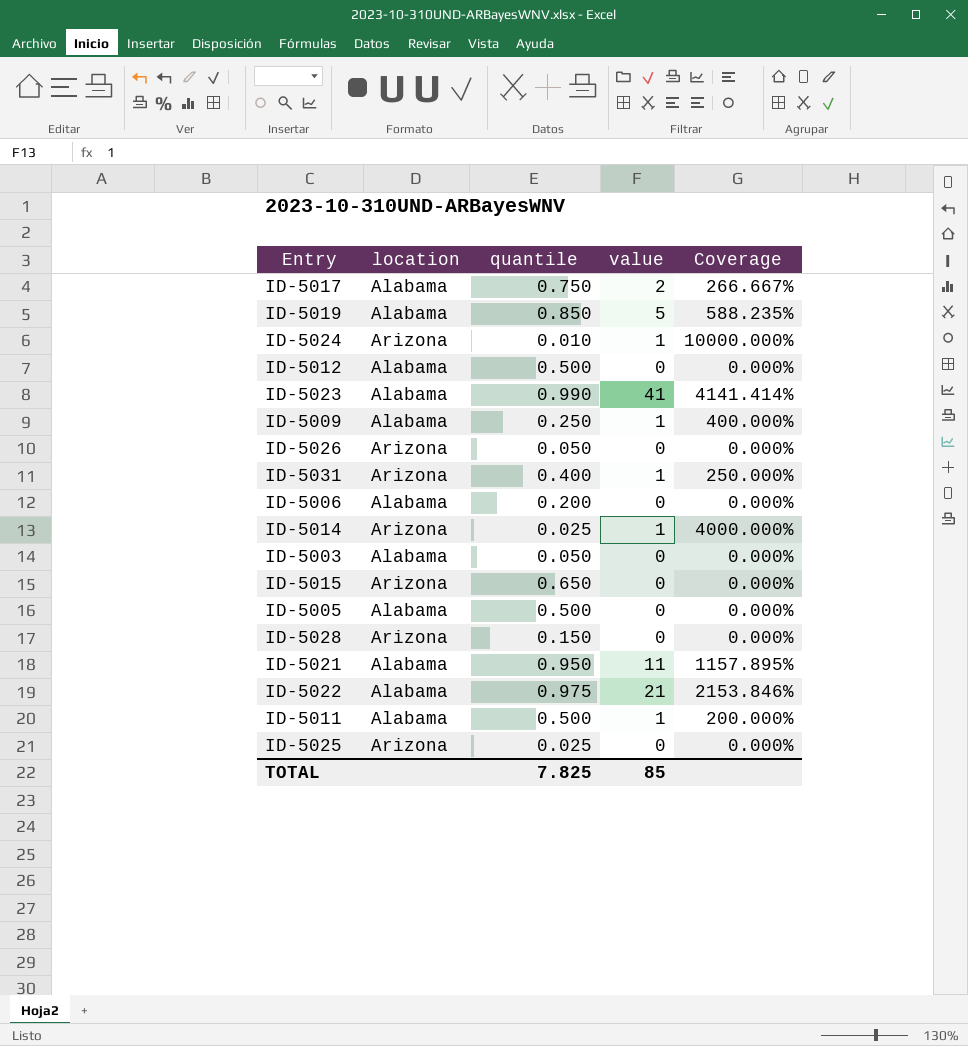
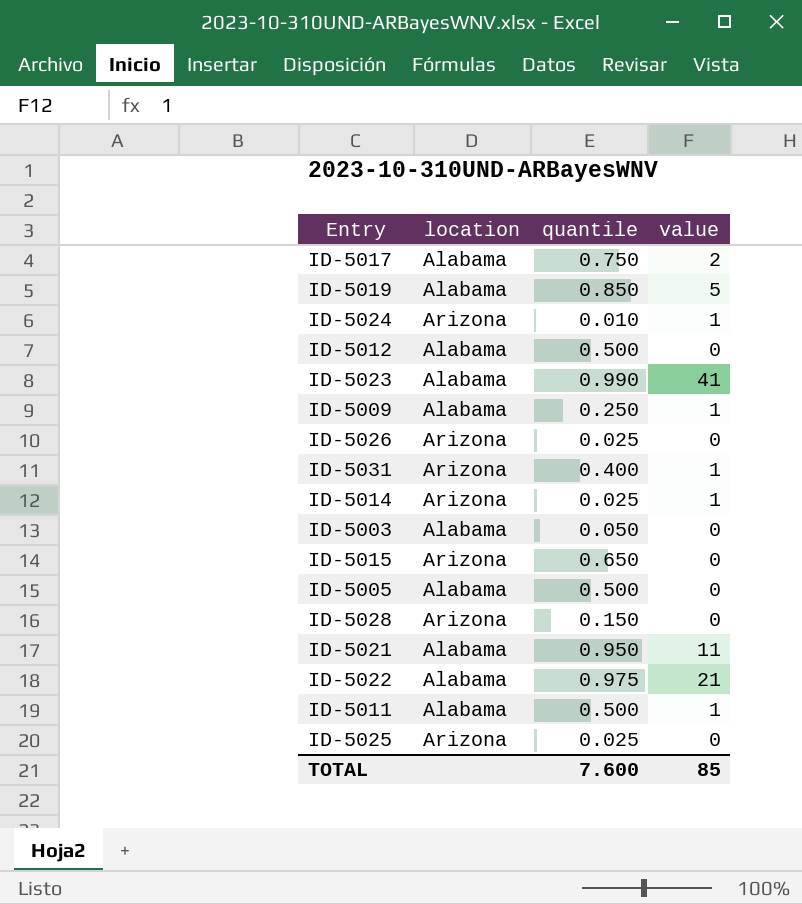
column Coverage | formula: [value] / [quantile] -> none
row ID-5006: Alabama | 0.200 | 0 | 0.000% -> none
ID-5026 | quantile: 0.050 -> 0.025
TOTAL | quantile: 7.825 -> 7.600

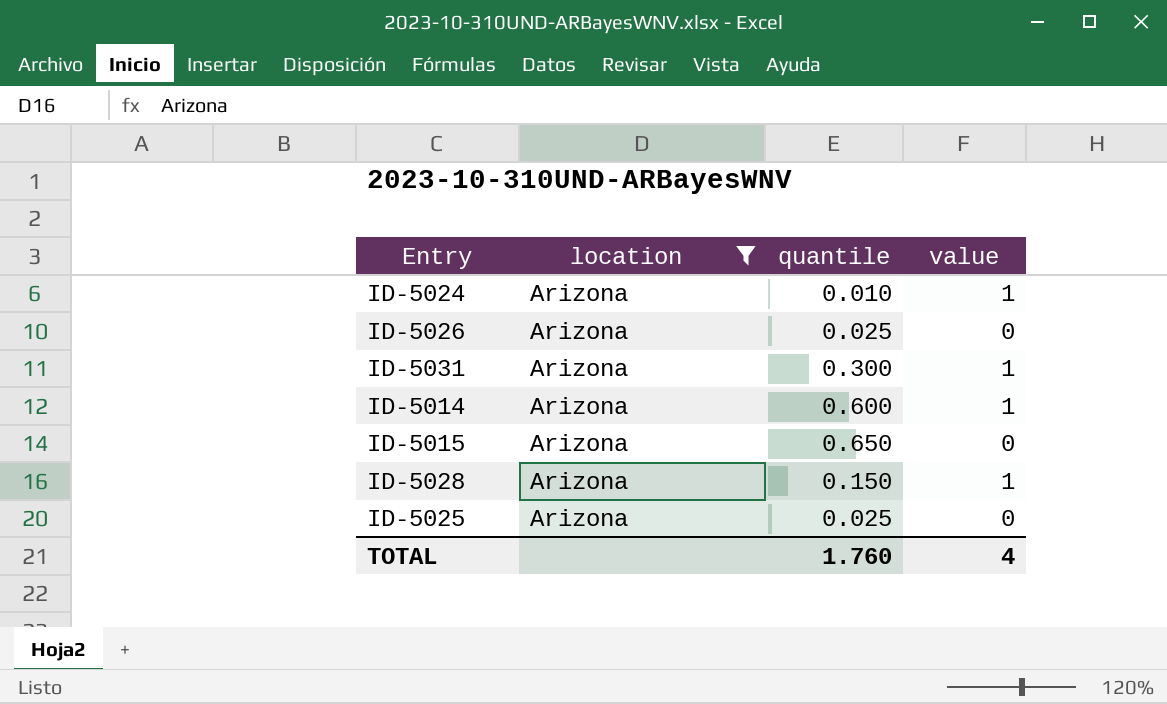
filter: none -> location = Arizona
ID-5031 | quantile: 0.400 -> 0.300
ID-5014 | quantile: 0.025 -> 0.600
ID-5028 | value: 0 -> 1
TOTAL | quantile: 7.600 -> 1.760
TOTAL | value: 85 -> 4

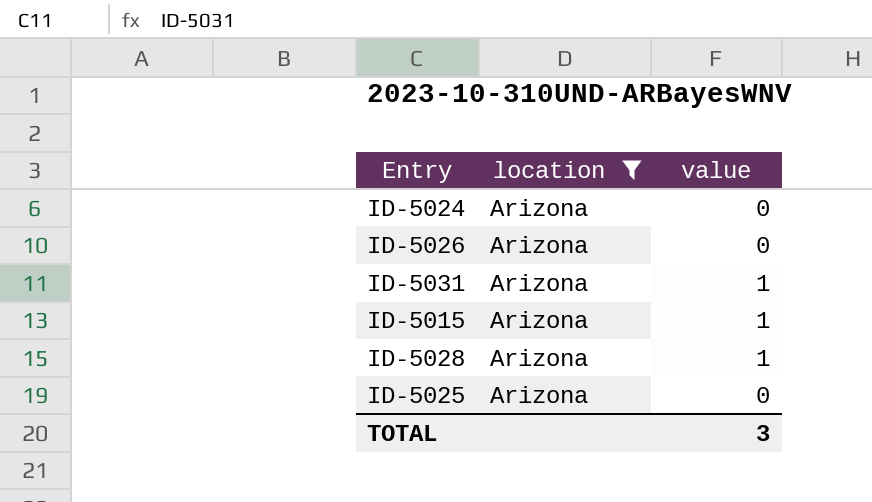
column quantile | position: 3 -> none
row ID-5014: Arizona | 0.600 | 1 -> none
ID-5024 | value: 1 -> 0
ID-5015 | value: 0 -> 1
TOTAL | value: 4 -> 3

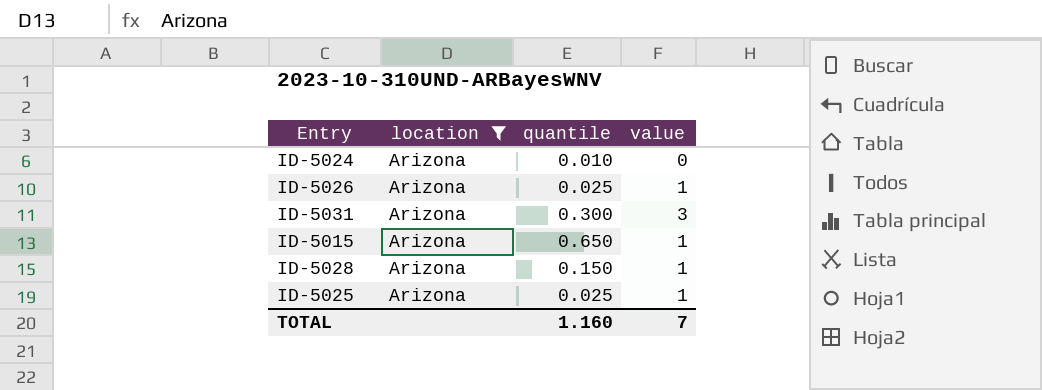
column quantile | position: none -> 3
ID-5026 | value: 0 -> 1
ID-5031 | value: 1 -> 3
ID-5025 | value: 0 -> 1
TOTAL | value: 3 -> 7

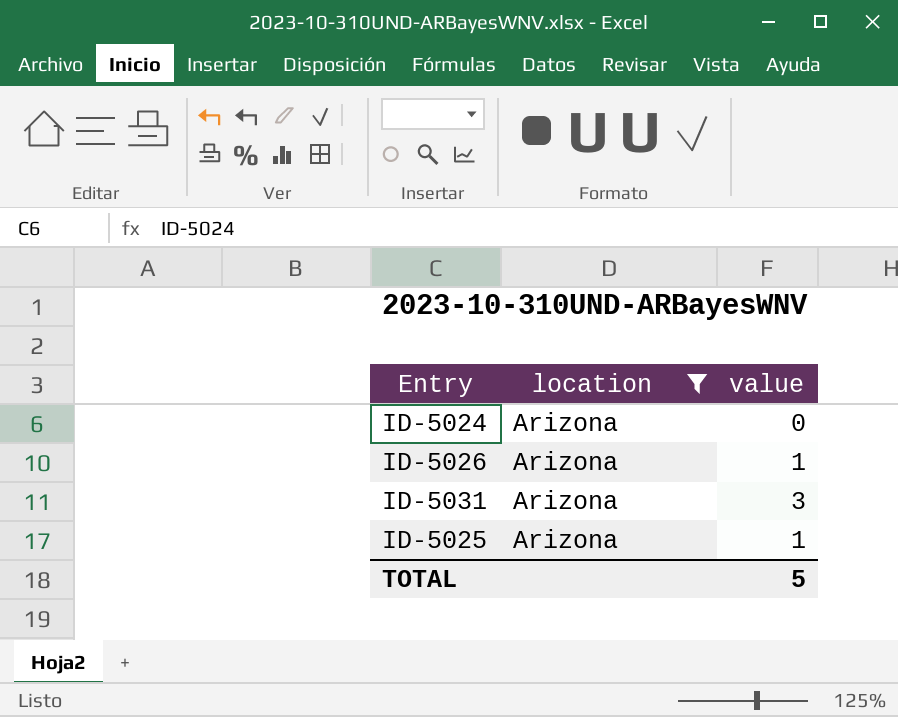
column quantile | position: 3 -> none
row ID-5015: Arizona | 0.650 | 1 -> none
row ID-5028: Arizona | 0.150 | 1 -> none
TOTAL | value: 7 -> 5

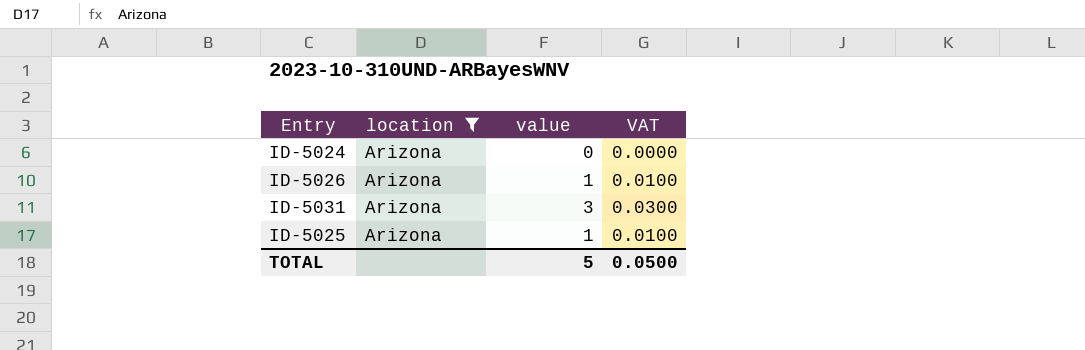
column VAT | formula: none -> [value] * 0.01

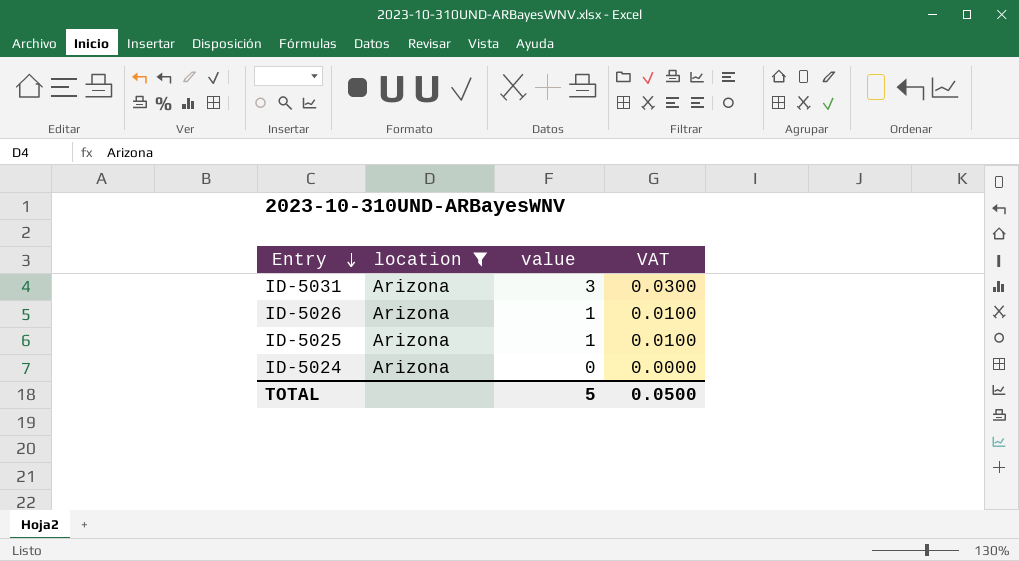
row order: none -> Entry descending

